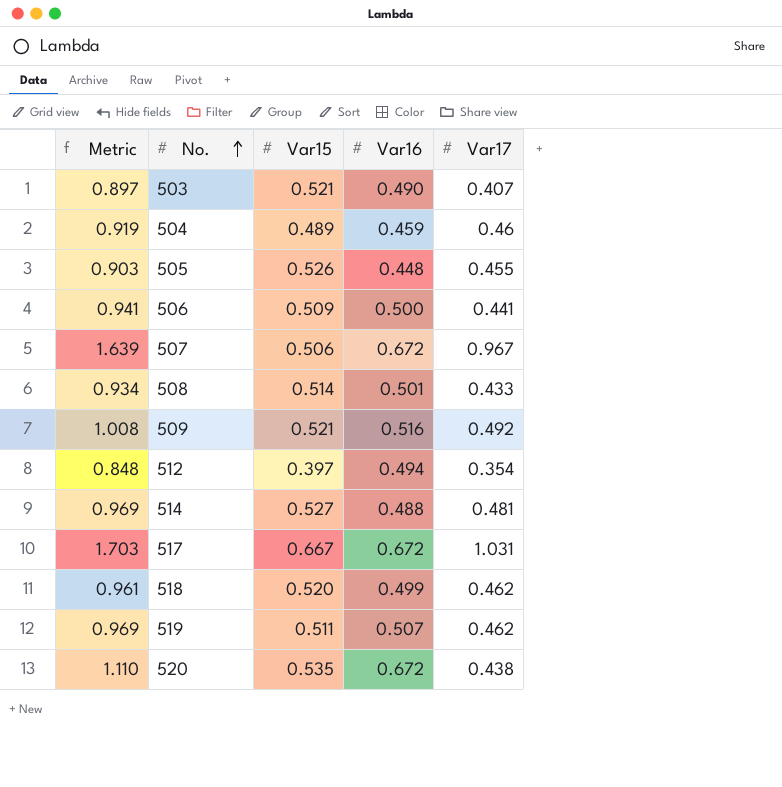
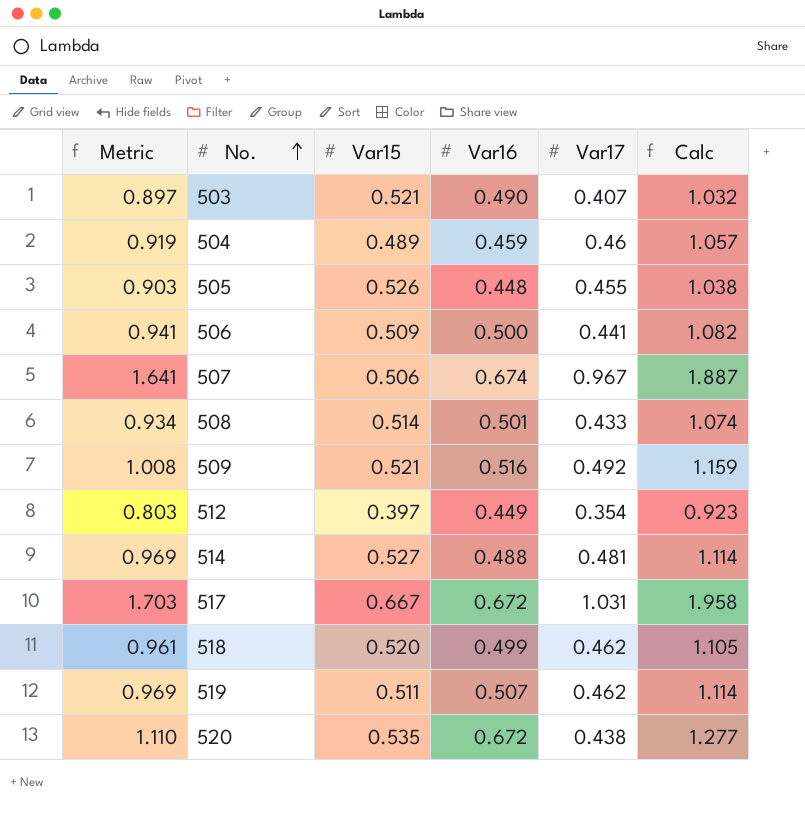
column Calc | formula: none -> [Metric] * 1.15
507 | Metric: 1.639 -> 1.641
507 | Var16: 0.672 -> 0.674
512 | Metric: 0.848 -> 0.803
512 | Var16: 0.494 -> 0.449

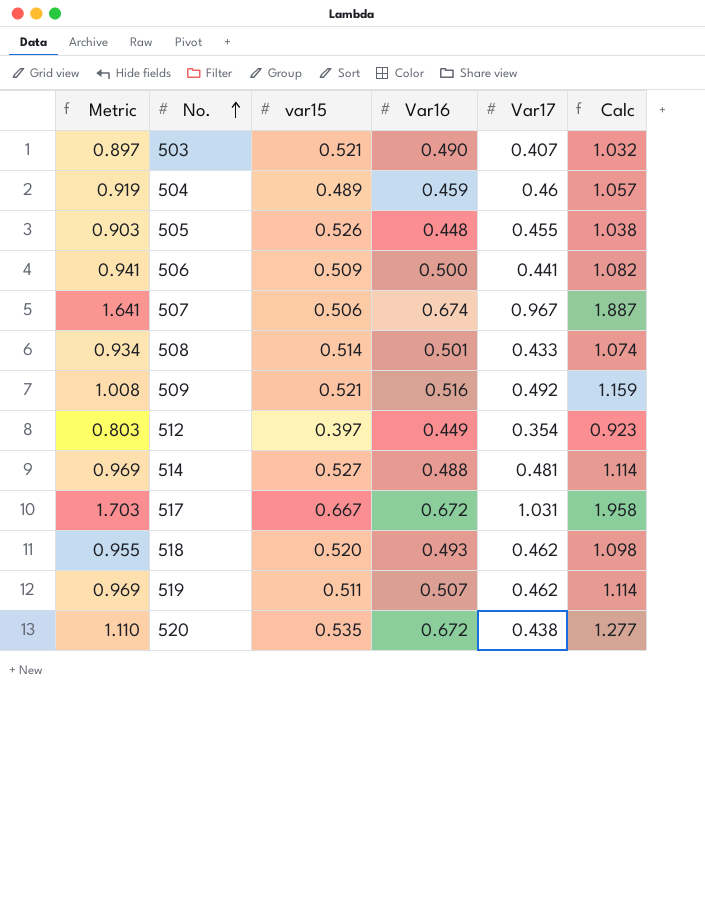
column name: Var15 -> var15
518 | Metric: 0.961 -> 0.955
518 | Var16: 0.499 -> 0.493
518 | Calc: 1.105 -> 1.098

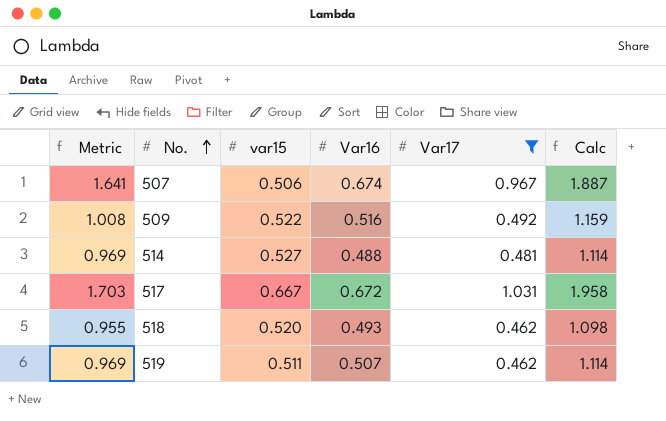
filter: none -> Var17 >= 0.462
509 | var15: 0.521 -> 0.522

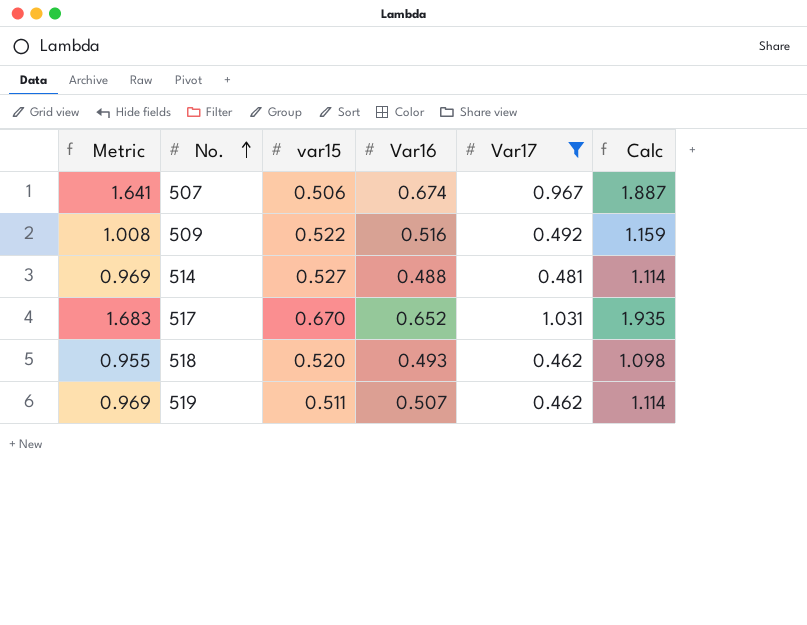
517 | Metric: 1.703 -> 1.683
517 | var15: 0.667 -> 0.670
517 | Var16: 0.672 -> 0.652
517 | Calc: 1.958 -> 1.935

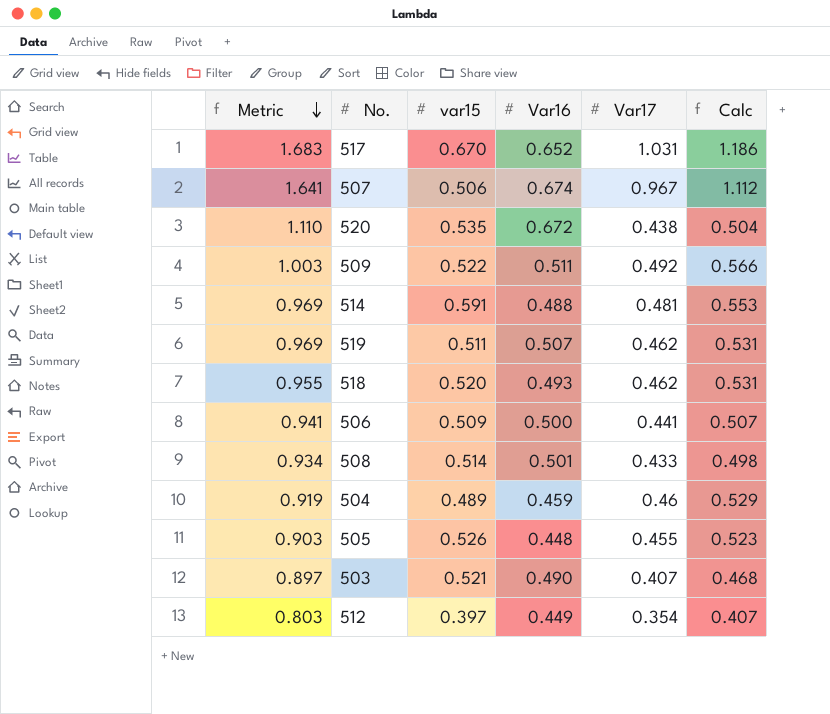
filter: Var17 >= 0.462 -> none
row order: No. ascending -> Metric descending
column Calc | formula: [Metric] * 1.15 -> [Var17] * 1.15
509 | Metric: 1.008 -> 1.003
509 | Var16: 0.516 -> 0.511
514 | var15: 0.527 -> 0.591

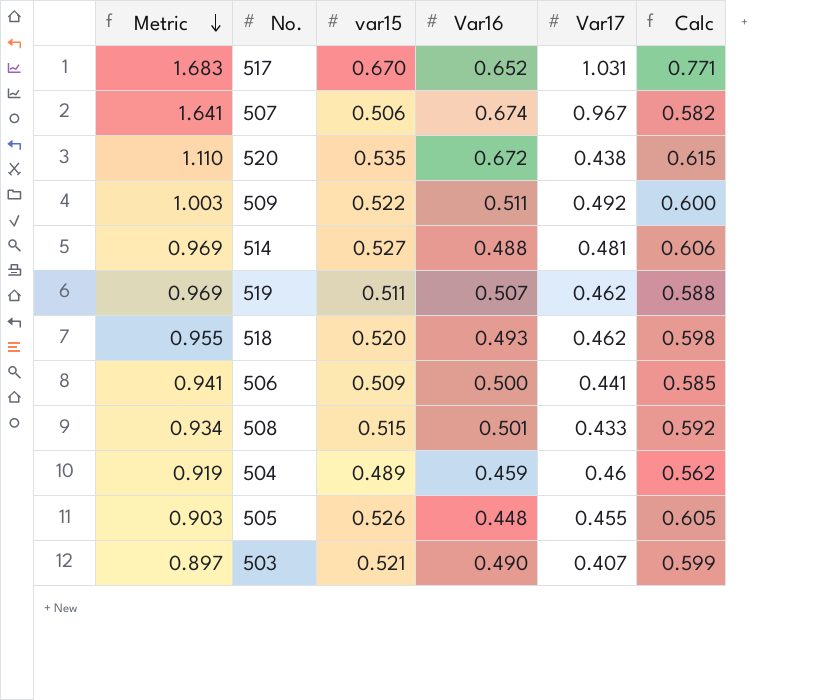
column Calc | formula: [Var17] * 1.15 -> [var15] * 1.15
row 512: 0.803 | 0.397 | 0.449 | 0.354 | 0.407 -> none
514 | var15: 0.591 -> 0.527
508 | var15: 0.514 -> 0.515

